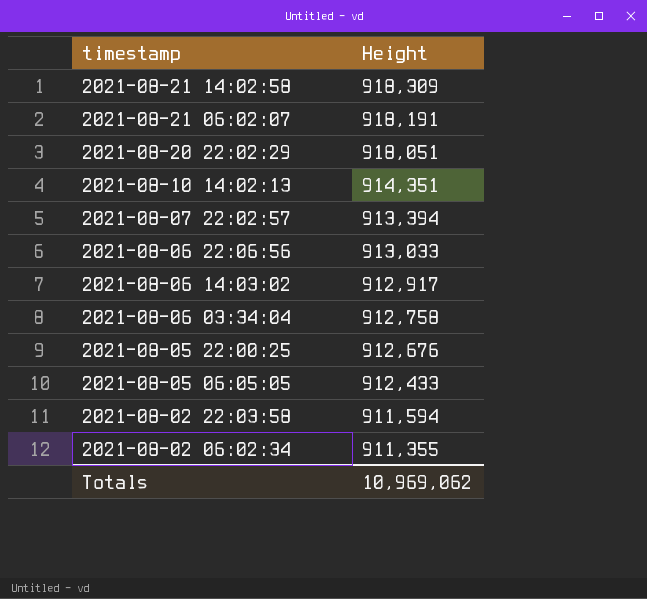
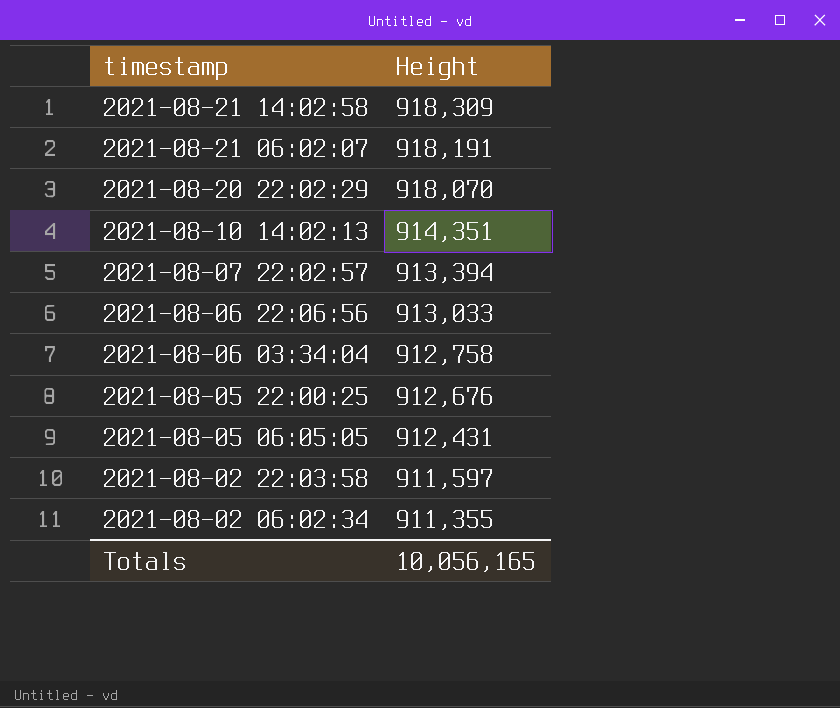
row 2021-08-06 14:03:02: 912,917 -> none
2021-08-20 22:02:29 | Height: 918,051 -> 918,070
2021-08-05 06:05:05 | Height: 912,433 -> 912,431
2021-08-02 22:03:58 | Height: 911,594 -> 911,597
Totals | Height: 10,969,062 -> 10,056,165

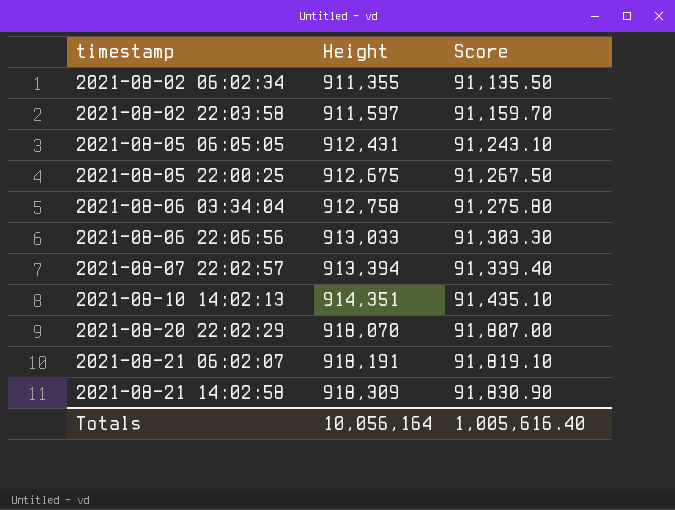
row order: timestamp descending -> timestamp ascending
column Score | formula: none -> [Height] * 0.1
2021-08-05 22:00:25 | Height: 912,676 -> 912,675
Totals | Height: 10,056,165 -> 10,056,164

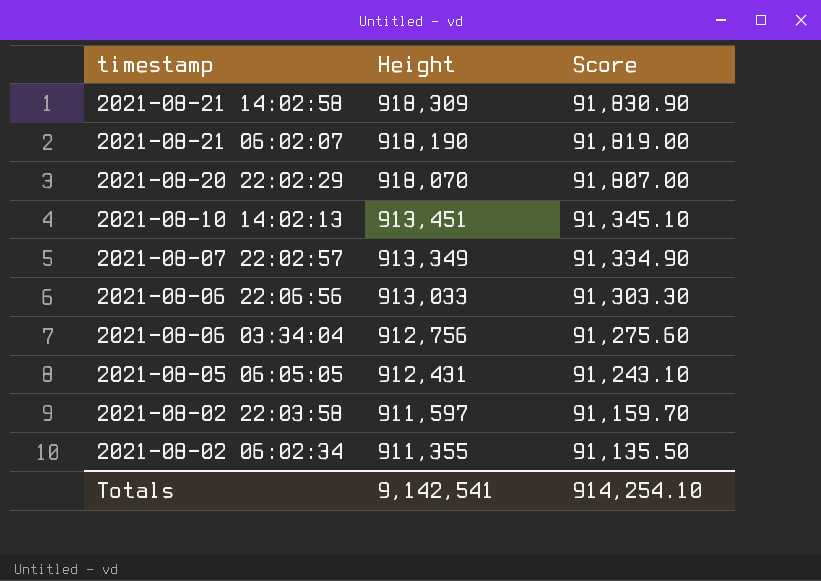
row order: timestamp ascending -> timestamp descending
row 2021-08-05 22:00:25: 912,675 | 91,267.50 -> none
2021-08-21 06:02:07 | Height: 918,191 -> 918,190
2021-08-21 06:02:07 | Score: 91,819.10 -> 91,819.00
2021-08-10 14:02:13 | Height: 914,351 -> 913,451
2021-08-10 14:02:13 | Score: 91,435.10 -> 91,345.10
2021-08-07 22:02:57 | Height: 913,394 -> 913,349
2021-08-07 22:02:57 | Score: 91,339.40 -> 91,334.90
2021-08-06 03:34:04 | Height: 912,758 -> 912,756
2021-08-06 03:34:04 | Score: 91,275.80 -> 91,275.60
Totals | Height: 10,056,164 -> 9,142,541
Totals | Score: 1,005,616.40 -> 914,254.10

